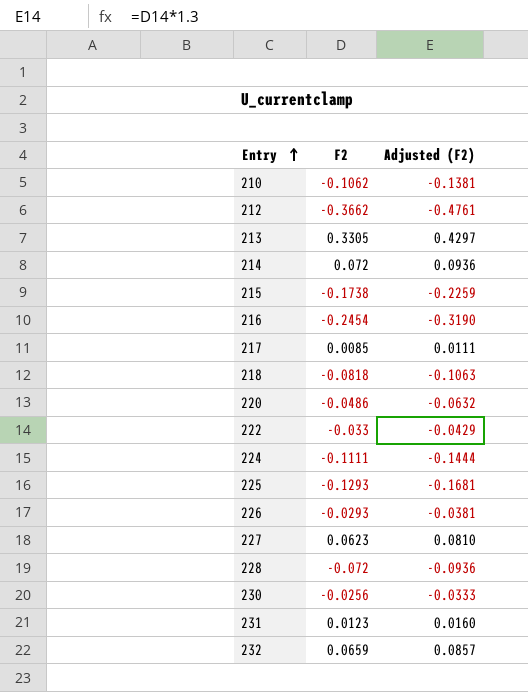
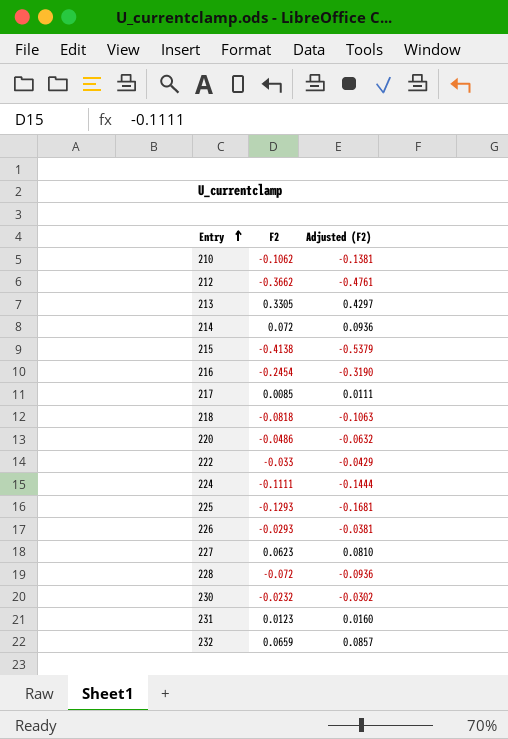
215 | F2: -0.1738 -> -0.4138
215 | Adjusted (F2): -0.2259 -> -0.5379
230 | F2: -0.0256 -> -0.0232
230 | Adjusted (F2): -0.0333 -> -0.0302

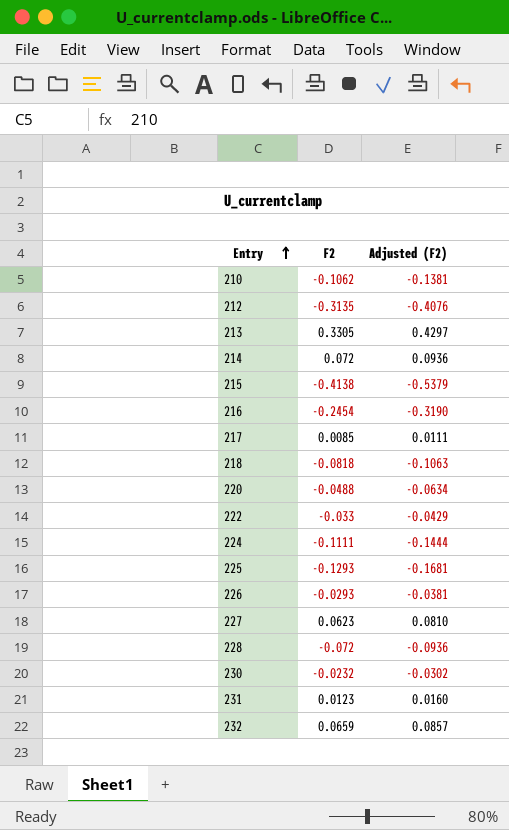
212 | F2: -0.3662 -> -0.3135
212 | Adjusted (F2): -0.4761 -> -0.4076
220 | F2: -0.0486 -> -0.0488
220 | Adjusted (F2): -0.0632 -> -0.0634

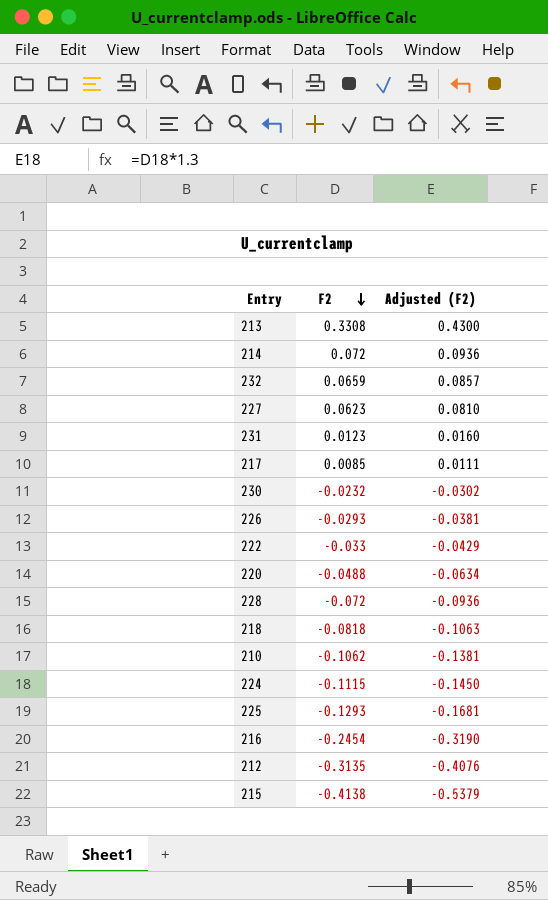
row order: Entry ascending -> F2 descending
213 | F2: 0.3305 -> 0.3308
213 | Adjusted (F2): 0.4297 -> 0.4300
224 | F2: -0.1111 -> -0.1115
224 | Adjusted (F2): -0.1444 -> -0.1450

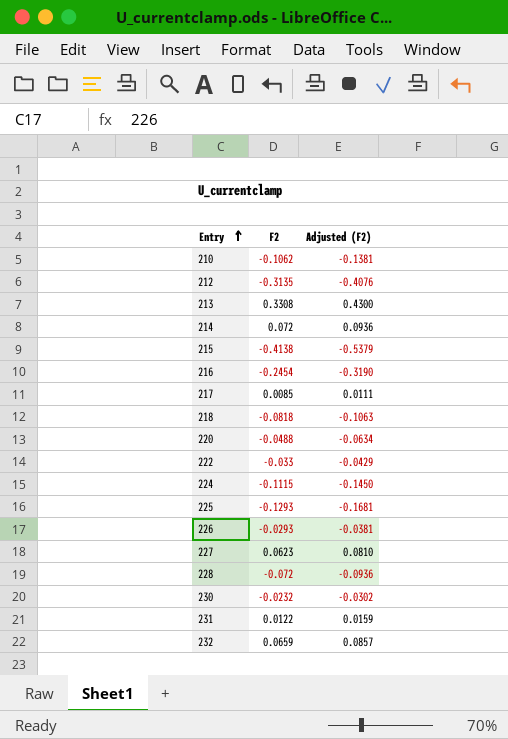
row order: F2 descending -> Entry ascending
231 | F2: 0.0123 -> 0.0122
231 | Adjusted (F2): 0.0160 -> 0.0159

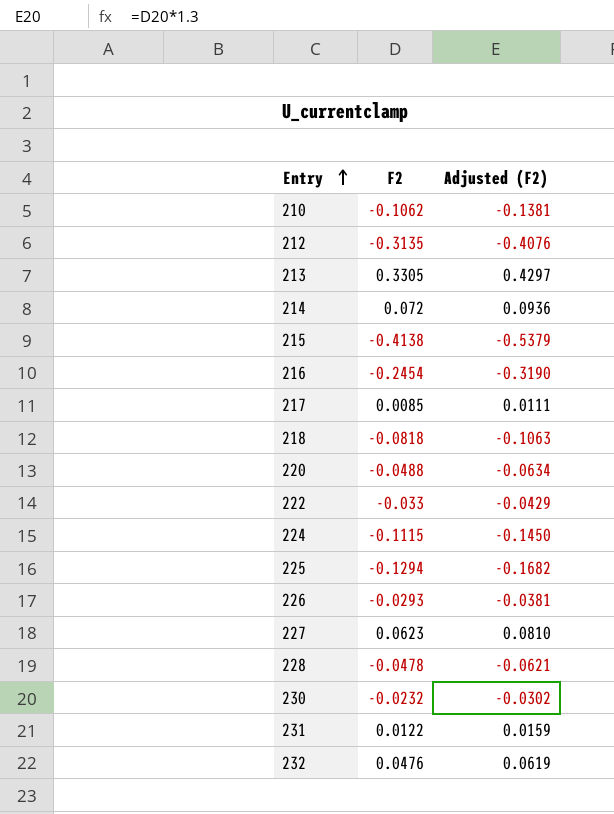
213 | F2: 0.3308 -> 0.3305
213 | Adjusted (F2): 0.4300 -> 0.4297
225 | F2: -0.1293 -> -0.1294
225 | Adjusted (F2): -0.1681 -> -0.1682
228 | F2: -0.072 -> -0.0478
228 | Adjusted (F2): -0.0936 -> -0.0621
232 | F2: 0.0659 -> 0.0476
232 | Adjusted (F2): 0.0857 -> 0.0619

